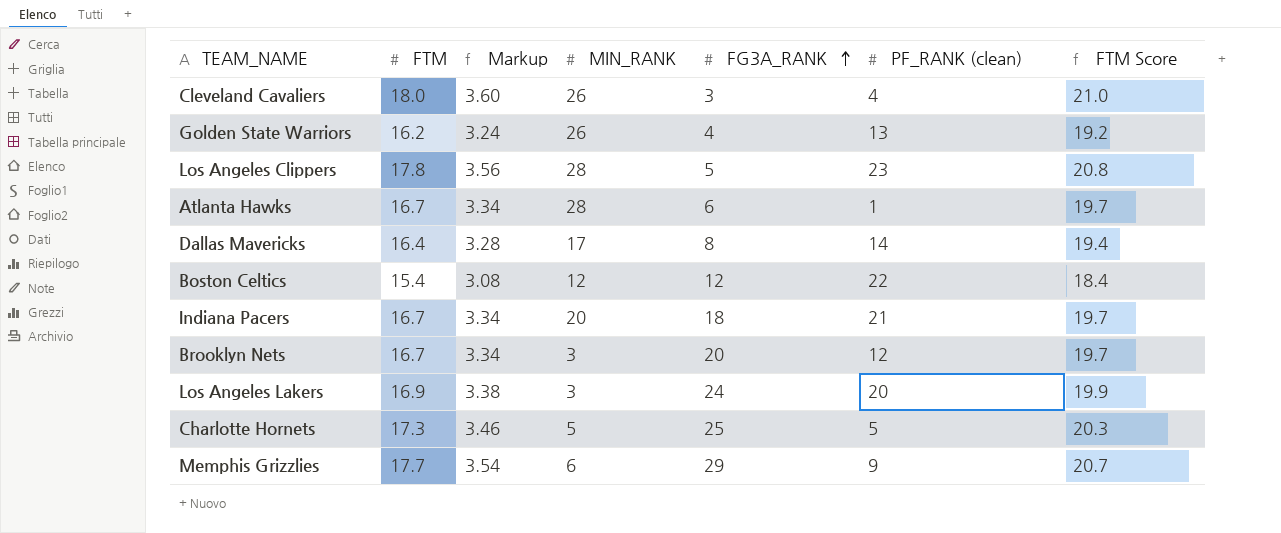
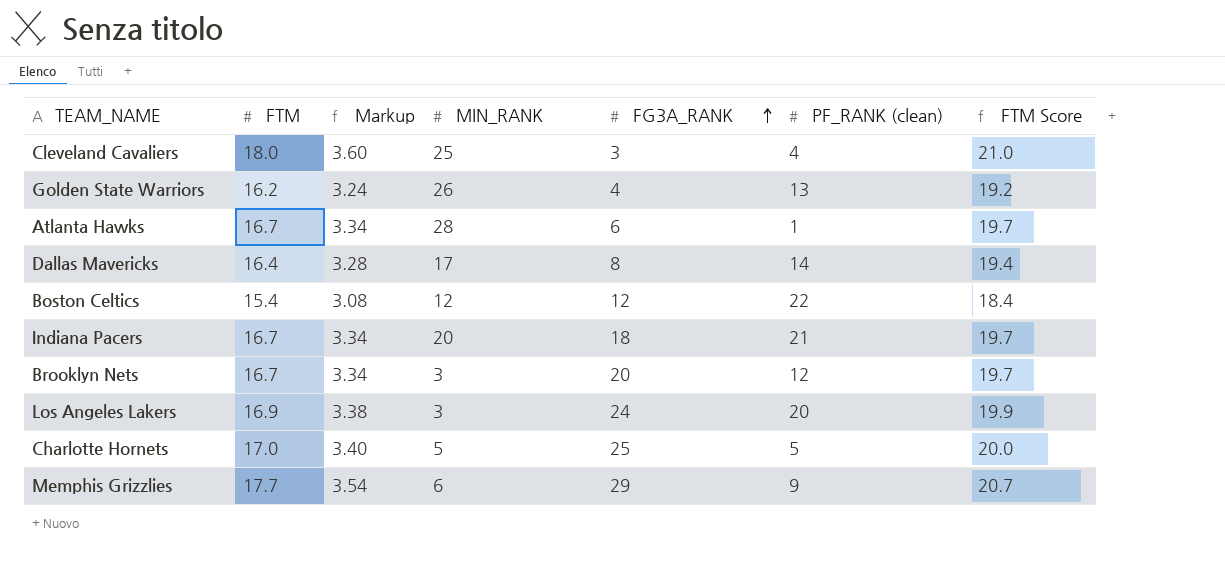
row Los Angeles Clippers: 17.8 | 3.56 | 28 | 5 | 23 | 20.8 -> none
Cleveland Cavaliers | MIN_RANK: 26 -> 25
Charlotte Hornets | FTM: 17.3 -> 17.0
Charlotte Hornets | Markup: 3.46 -> 3.40
Charlotte Hornets | FTM Score: 20.3 -> 20.0

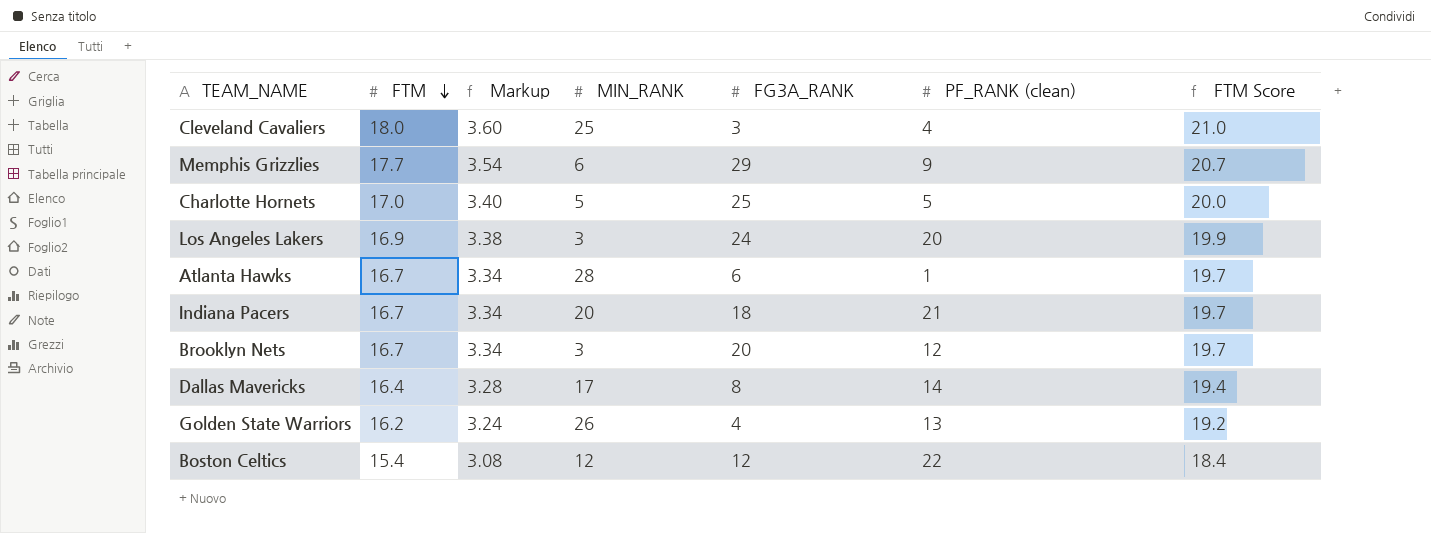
row order: FG3A_RANK ascending -> FTM descending

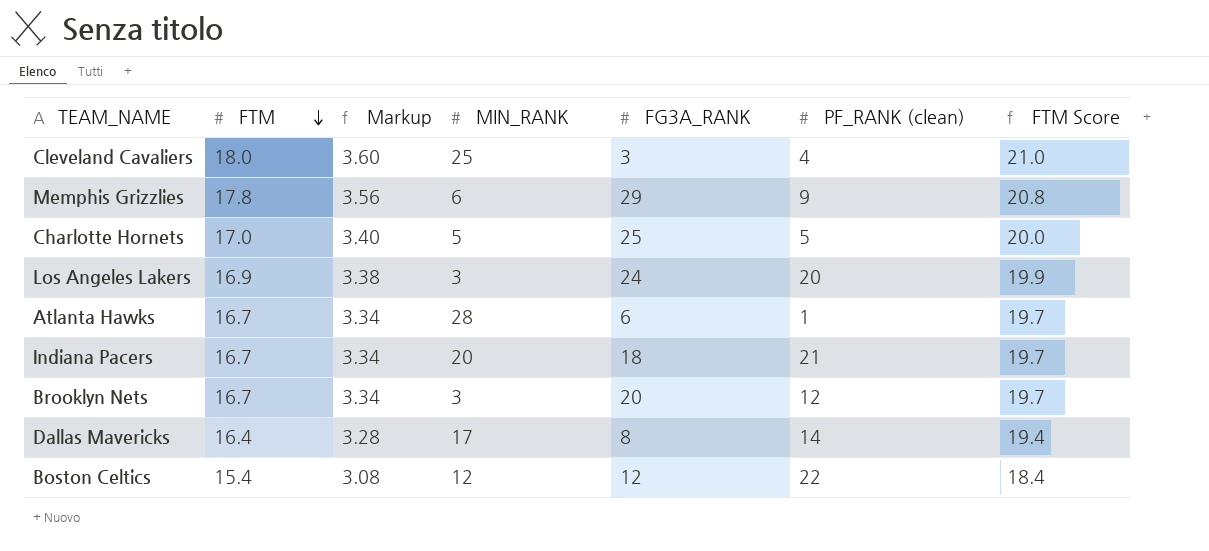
row Golden State Warriors: 16.2 | 3.24 | 26 | 4 | 13 | 19.2 -> none
Memphis Grizzlies | FTM: 17.7 -> 17.8
Memphis Grizzlies | Markup: 3.54 -> 3.56
Memphis Grizzlies | FTM Score: 20.7 -> 20.8

